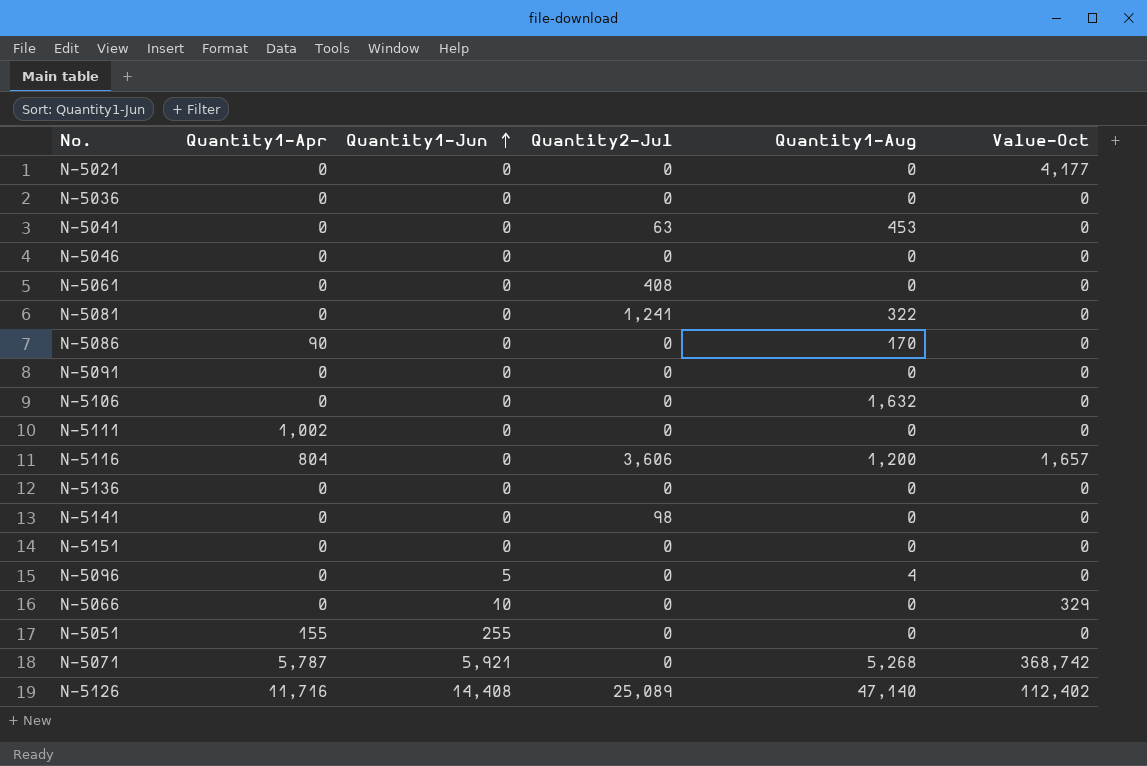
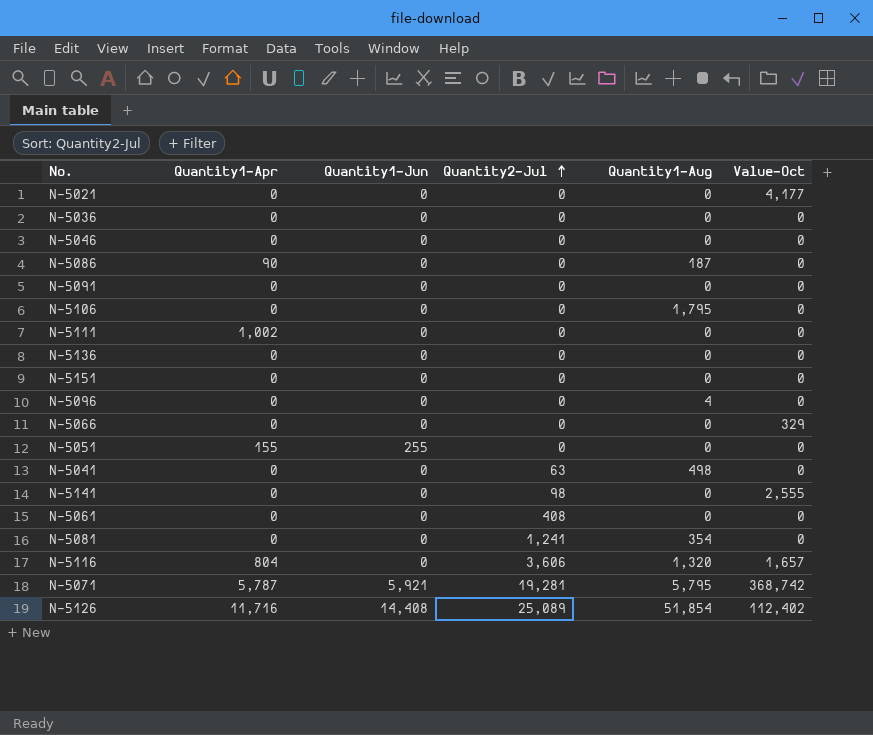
row order: Quantity1-Jun ascending -> Quantity2-Jul ascending
N-5086 | Quantity1-Aug: 170 -> 187
N-5106 | Quantity1-Aug: 1,632 -> 1,795
N-5096 | Quantity1-Jun: 5 -> 0
N-5066 | Quantity1-Jun: 10 -> 0
N-5041 | Quantity1-Aug: 453 -> 498
N-5141 | Value-Oct: 0 -> 2,555
N-5081 | Quantity1-Aug: 322 -> 354
N-5116 | Quantity1-Aug: 1,200 -> 1,320
N-5071 | Quantity2-Jul: 0 -> 19,281
N-5071 | Quantity1-Aug: 5,268 -> 5,795
N-5126 | Quantity1-Aug: 47,140 -> 51,854

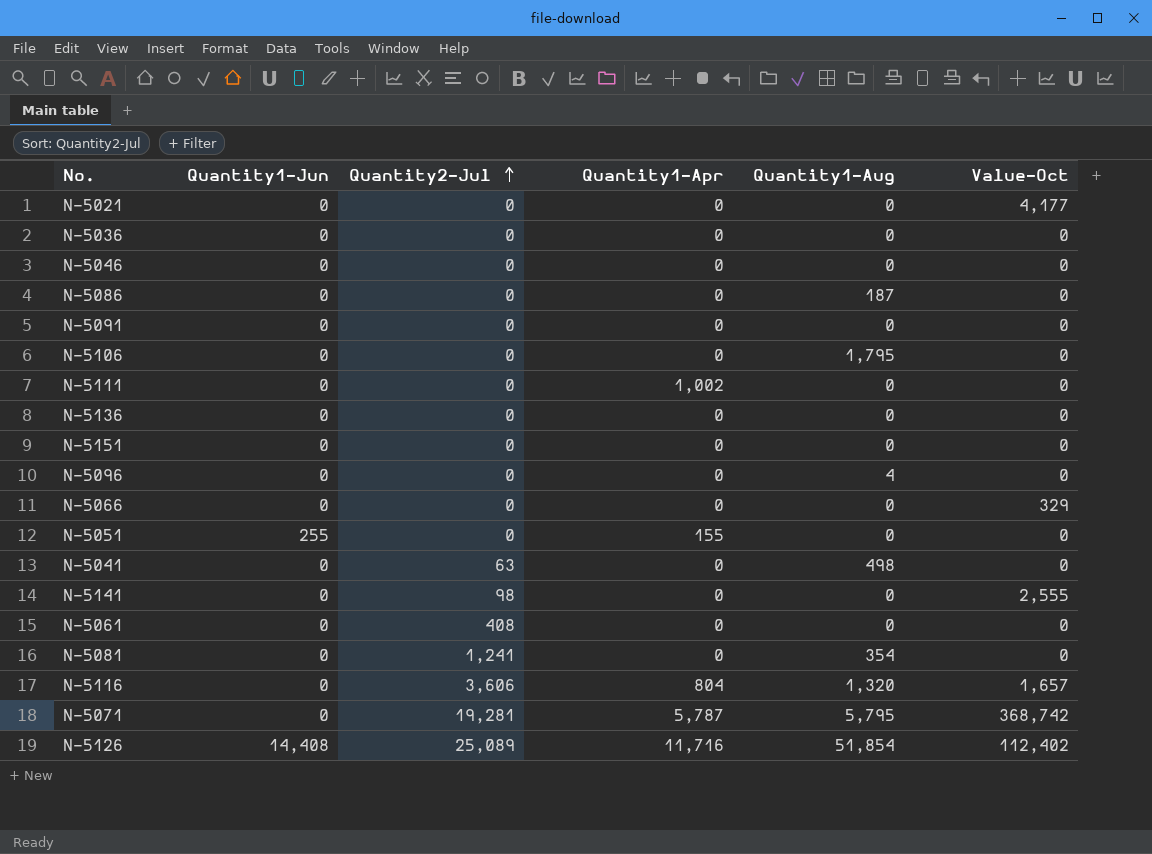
column Quantity1-Apr | position: 2 -> 4
N-5086 | Quantity1-Apr: 90 -> 0
N-5071 | Quantity1-Jun: 5,921 -> 0

